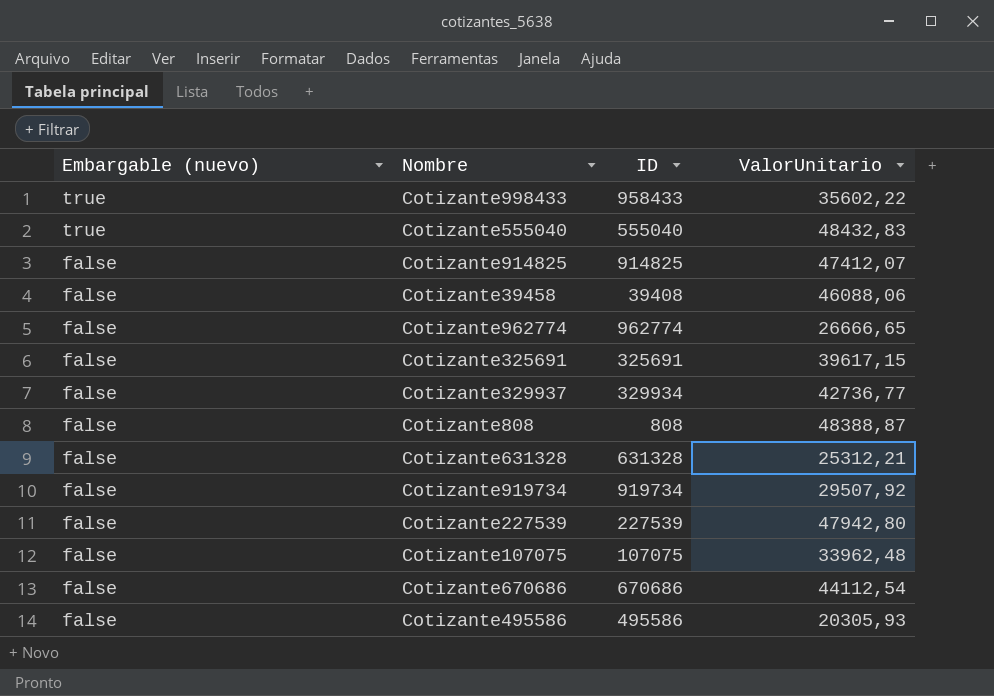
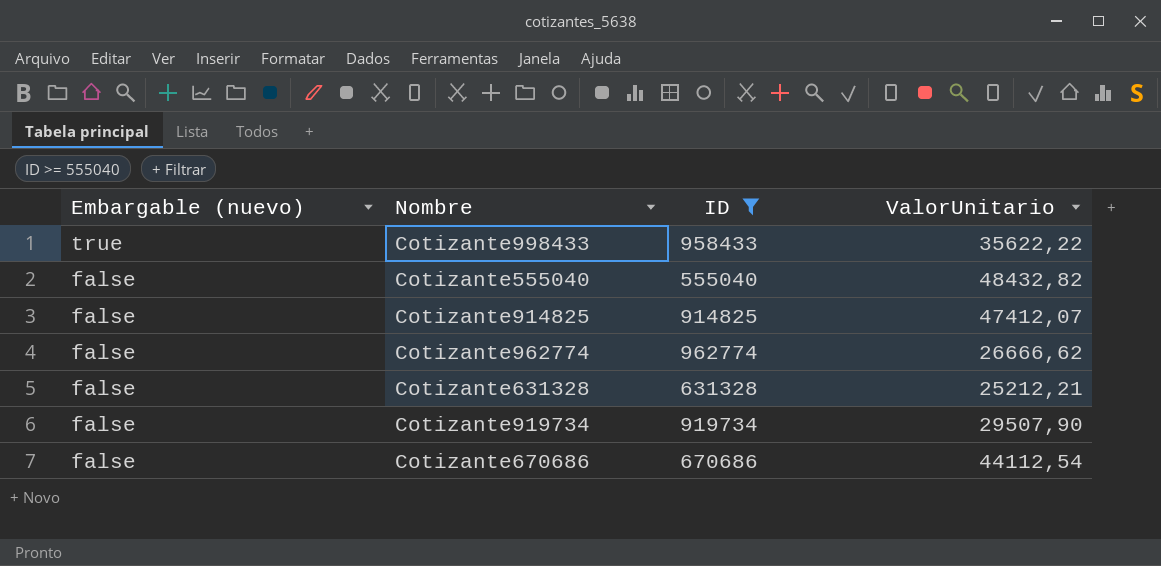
filter: none -> ID >= 555040
Cotizante998433 | ValorUnitario: 35602,22 -> 35622,22
Cotizante555040 | Embargable (nuevo): true -> false
Cotizante555040 | ValorUnitario: 48432,83 -> 48432,82
Cotizante962774 | ValorUnitario: 26666,65 -> 26666,62
Cotizante631328 | ValorUnitario: 25312,21 -> 25212,21
Cotizante919734 | ValorUnitario: 29507,92 -> 29507,90

